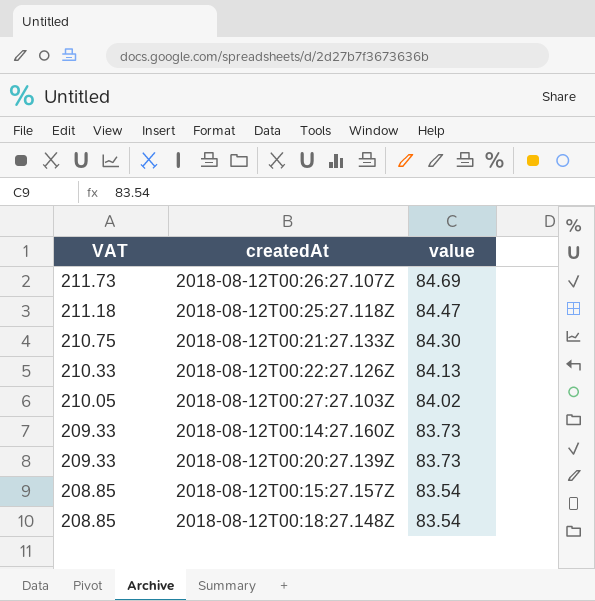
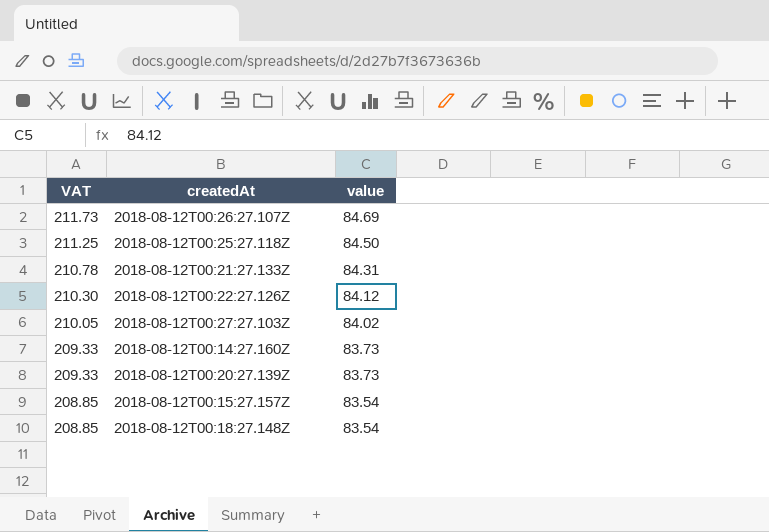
2018-08-12T00:25:27.118Z | VAT: 211.18 -> 211.25
2018-08-12T00:25:27.118Z | value: 84.47 -> 84.50
2018-08-12T00:21:27.133Z | VAT: 210.75 -> 210.78
2018-08-12T00:21:27.133Z | value: 84.30 -> 84.31
2018-08-12T00:22:27.126Z | VAT: 210.33 -> 210.30
2018-08-12T00:22:27.126Z | value: 84.13 -> 84.12

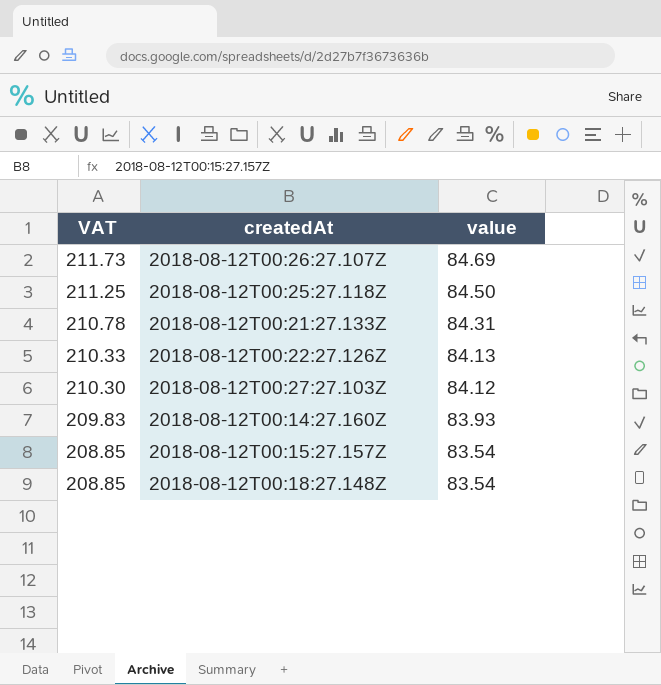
row 2018-08-12T00:20:27.139Z: 209.33 | 83.73 -> none
2018-08-12T00:22:27.126Z | VAT: 210.30 -> 210.33
2018-08-12T00:22:27.126Z | value: 84.12 -> 84.13
2018-08-12T00:27:27.103Z | VAT: 210.05 -> 210.30
2018-08-12T00:27:27.103Z | value: 84.02 -> 84.12
2018-08-12T00:14:27.160Z | VAT: 209.33 -> 209.83
2018-08-12T00:14:27.160Z | value: 83.73 -> 83.93

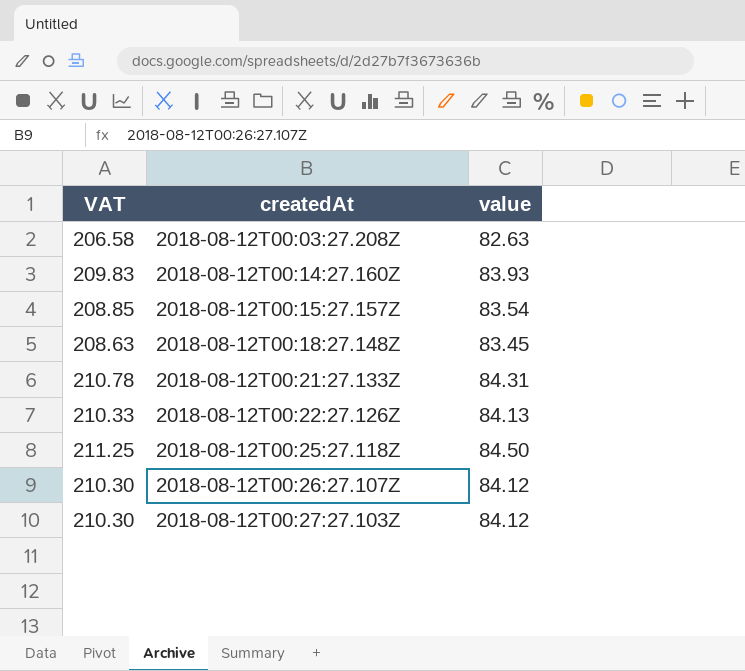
row order: VAT descending -> createdAt ascending
row 2018-08-12T00:03:27.208Z: none -> 206.58 | 82.63
2018-08-12T00:18:27.148Z | VAT: 208.85 -> 208.63
2018-08-12T00:18:27.148Z | value: 83.54 -> 83.45
2018-08-12T00:26:27.107Z | VAT: 211.73 -> 210.30
2018-08-12T00:26:27.107Z | value: 84.69 -> 84.12

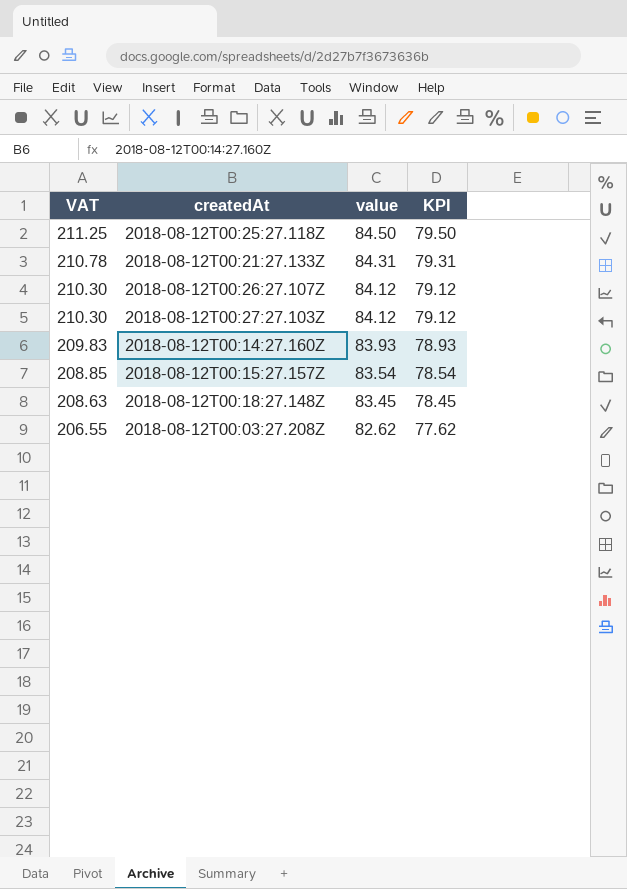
row order: createdAt ascending -> VAT descending
column KPI | formula: none -> [value] - 5
row 2018-08-12T00:22:27.126Z: 210.33 | 84.13 -> none
2018-08-12T00:03:27.208Z | VAT: 206.58 -> 206.55
2018-08-12T00:03:27.208Z | value: 82.63 -> 82.62

